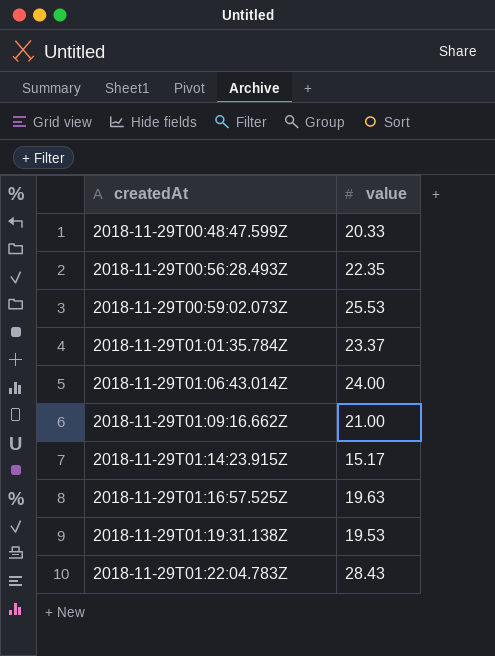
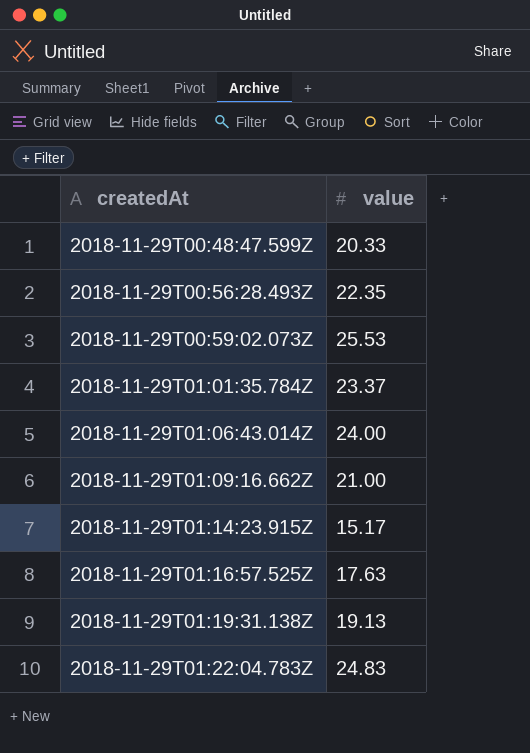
2018-11-29T01:16:57.525Z | value: 19.63 -> 17.63
2018-11-29T01:19:31.138Z | value: 19.53 -> 19.13
2018-11-29T01:22:04.783Z | value: 28.43 -> 24.83

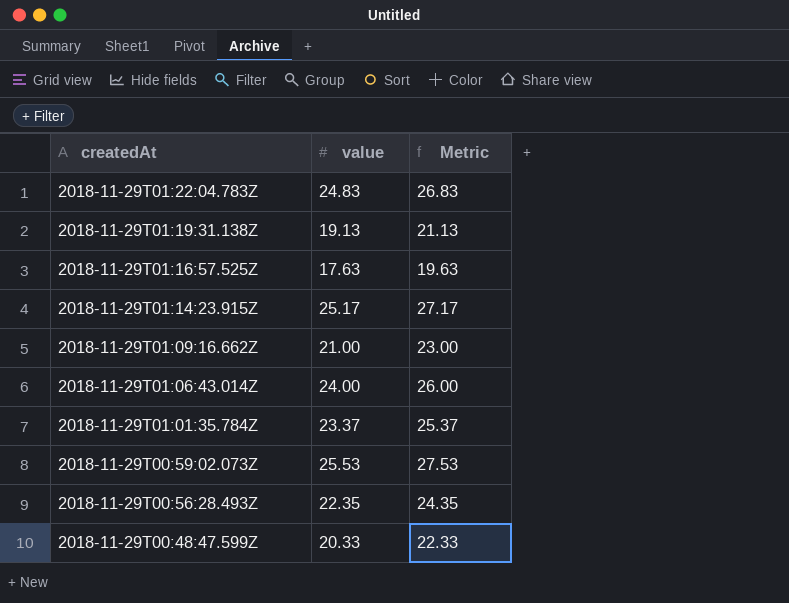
row order: createdAt ascending -> createdAt descending
column Metric | formula: none -> [value] + 2
2018-11-29T01:14:23.915Z | value: 15.17 -> 25.17

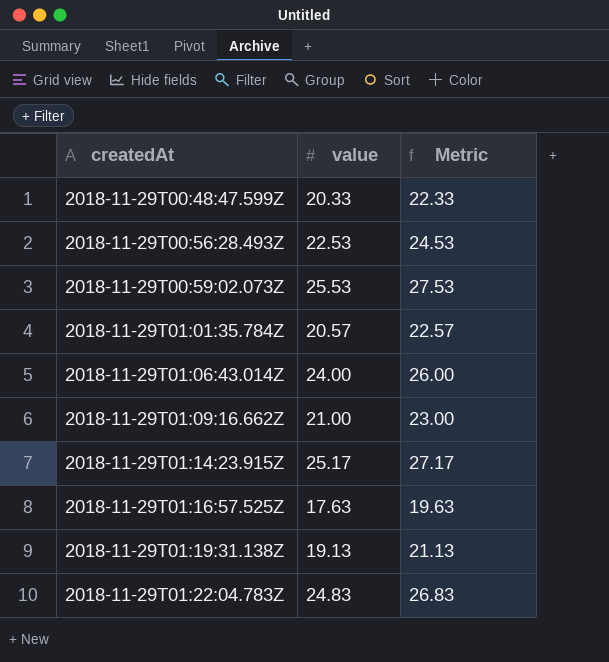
row order: createdAt descending -> createdAt ascending
2018-11-29T00:56:28.493Z | value: 22.35 -> 22.53
2018-11-29T00:56:28.493Z | Metric: 24.35 -> 24.53
2018-11-29T01:01:35.784Z | value: 23.37 -> 20.57
2018-11-29T01:01:35.784Z | Metric: 25.37 -> 22.57

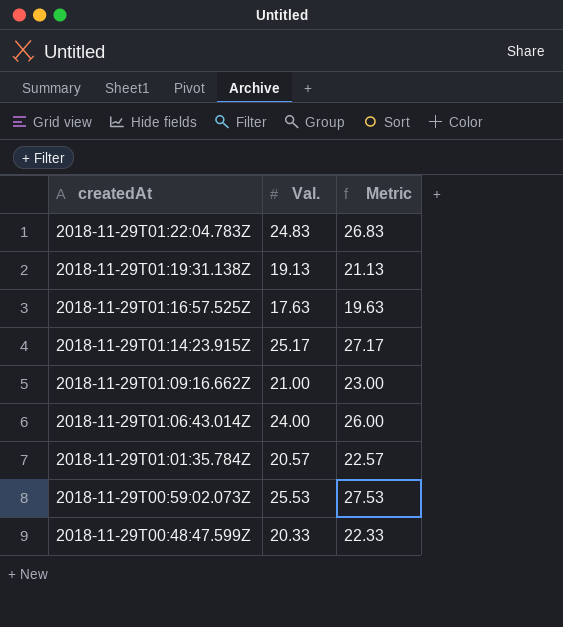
row order: createdAt ascending -> createdAt descending
column name: value -> Val.
row 2018-11-29T00:56:28.493Z: 22.53 | 24.53 -> none

